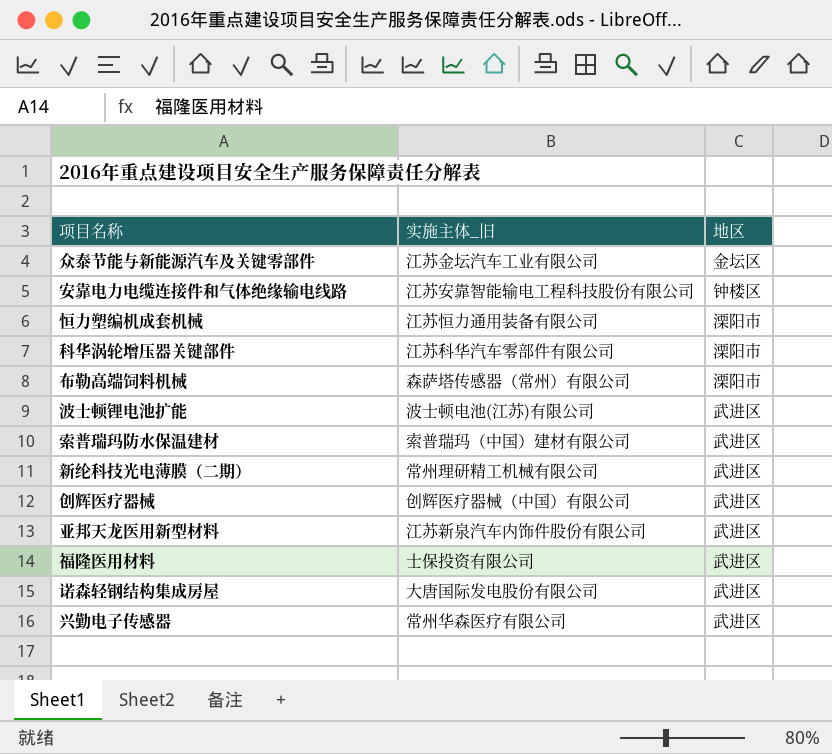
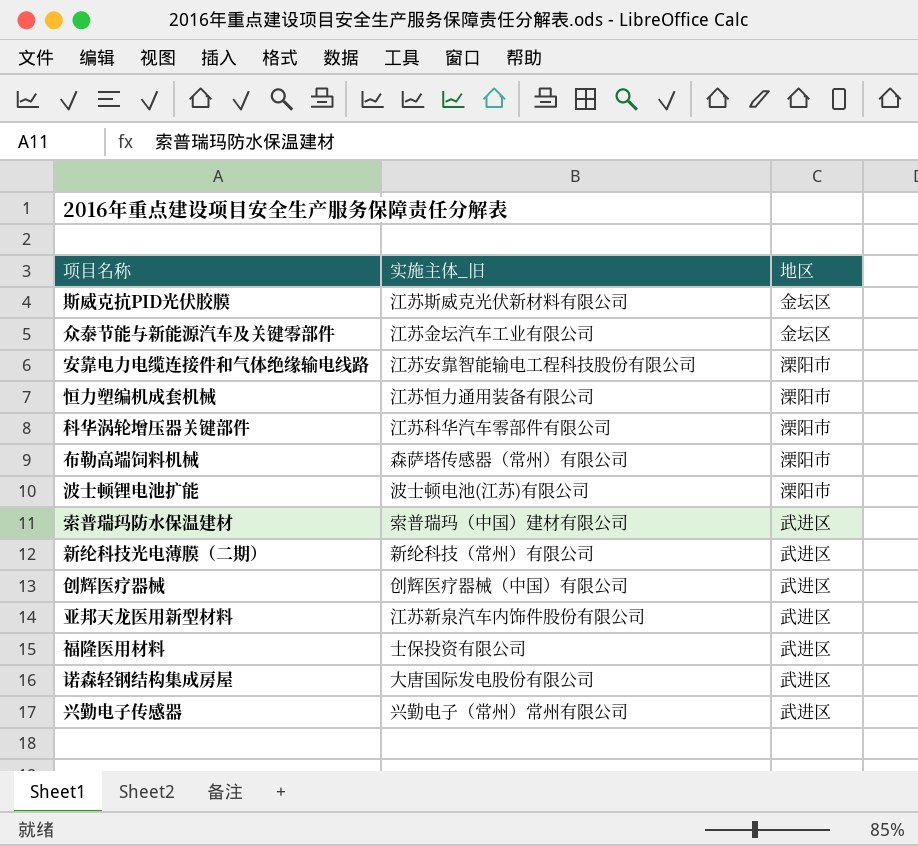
row 斯威克抗PID光伏胶膜: none -> 江苏斯威克光伏新材料有限公司 | 金坛区
安靠电力电缆连接件和气体绝缘输电线路 | 地区: 钟楼区 -> 溧阳市
波士顿锂电池扩能 | 地区: 武进区 -> 溧阳市
新纶科技光电薄膜（二期） | 实施主体_旧: 常州理研精工机械有限公司 -> 新纶科技（常州）有限公司
兴勤电子传感器 | 实施主体_旧: 常州华森医疗有限公司 -> 兴勤电子（常州）常州有限公司

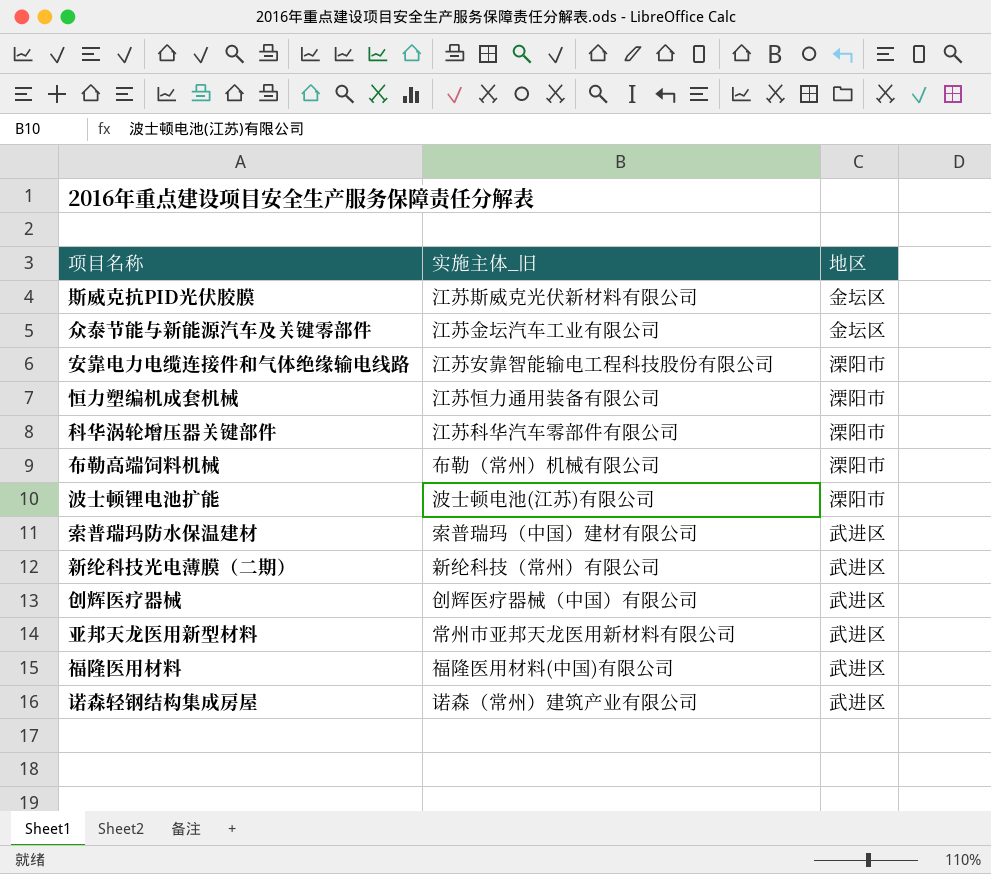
row 兴勤电子传感器: 兴勤电子（常州）常州有限公司 | 武进区 -> none
布勒高端饲料机械 | 实施主体_旧: 森萨塔传感器（常州）有限公司 -> 布勒（常州）机械有限公司
亚邦天龙医用新型材料 | 实施主体_旧: 江苏新泉汽车内饰件股份有限公司 -> 常州市亚邦天龙医用新材料有限公司
福隆医用材料 | 实施主体_旧: 士保投资有限公司 -> 福隆医用材料(中国)有限公司
诺森轻钢结构集成房屋 | 实施主体_旧: 大唐国际发电股份有限公司 -> 诺森（常州）建筑产业有限公司

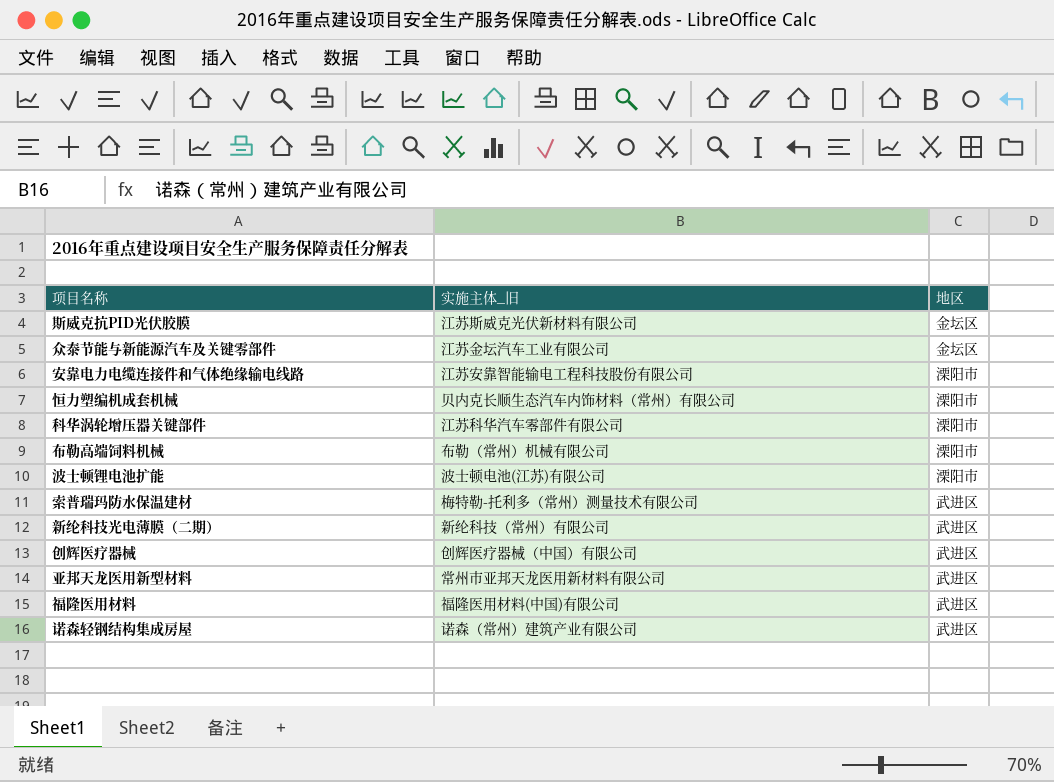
恒力塑编机成套机械 | 实施主体_旧: 江苏恒力通用装备有限公司 -> 贝内克长顺生态汽车内饰材料（常州）有限公司
索普瑞玛防水保温建材 | 实施主体_旧: 索普瑞玛（中国）建材有限公司 -> 梅特勒-托利多（常州）测量技术有限公司

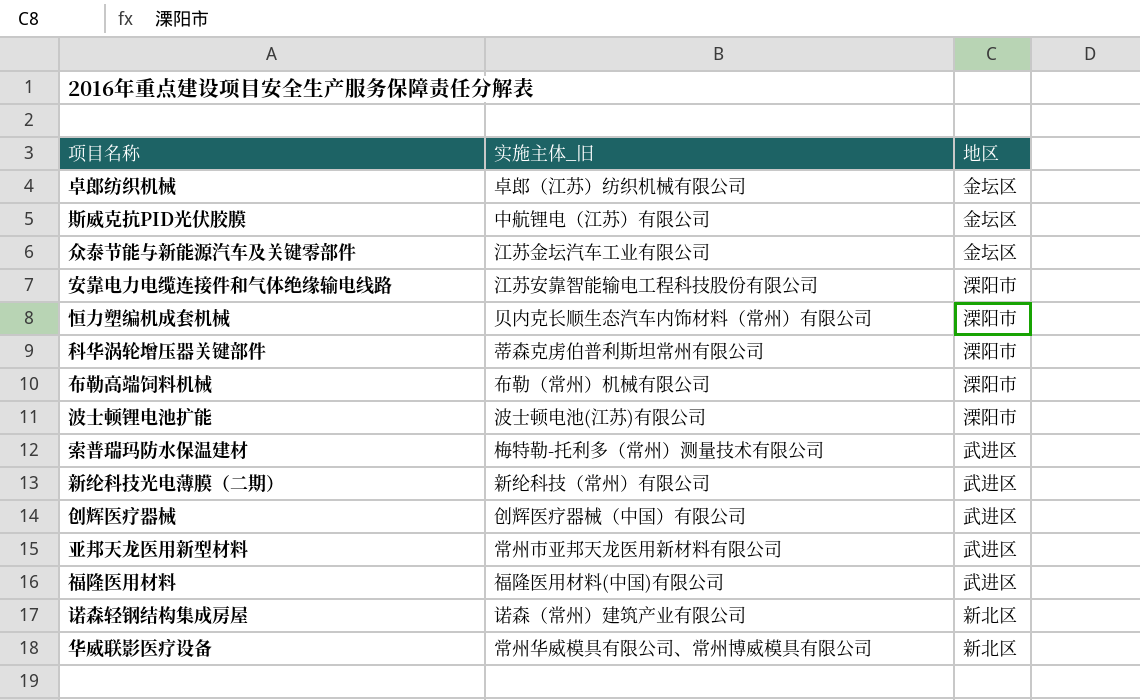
row 卓郎纺织机械: none -> 卓郎（江苏）纺织机械有限公司 | 金坛区
斯威克抗PID光伏胶膜 | 实施主体_旧: 江苏斯威克光伏新材料有限公司 -> 中航锂电（江苏）有限公司
科华涡轮增压器关键部件 | 实施主体_旧: 江苏科华汽车零部件有限公司 -> 蒂森克虏伯普利斯坦常州有限公司
诺森轻钢结构集成房屋 | 地区: 武进区 -> 新北区
row 华威联影医疗设备: none -> 常州华威模具有限公司、常州博威模具有限公司 | 新北区

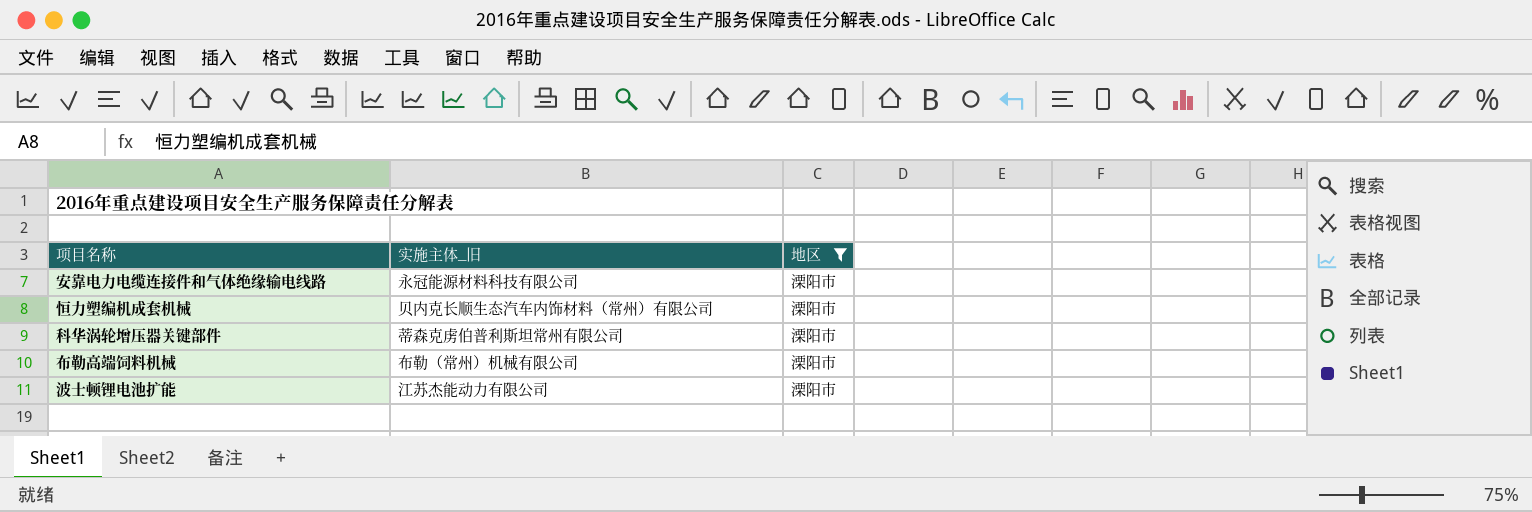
filter: none -> 地区 = 溧阳市
安靠电力电缆连接件和气体绝缘输电线路 | 实施主体_旧: 江苏安靠智能输电工程科技股份有限公司 -> 永冠能源材料科技有限公司
波士顿锂电池扩能 | 实施主体_旧: 波士顿电池(江苏)有限公司 -> 江苏杰能动力有限公司

